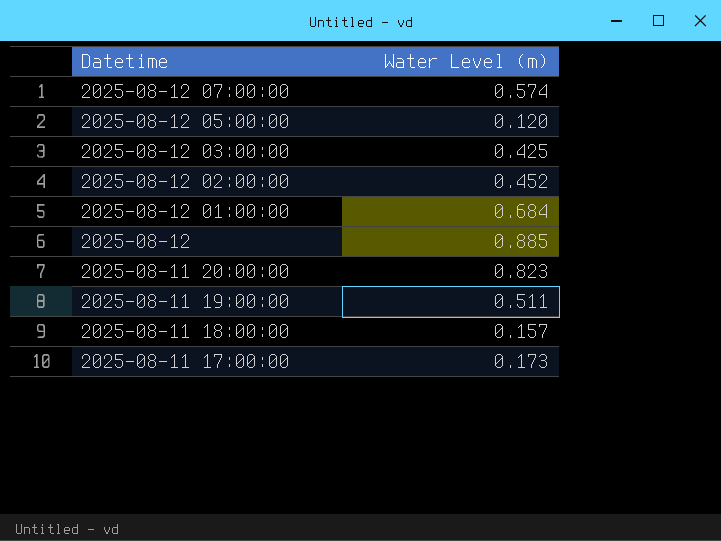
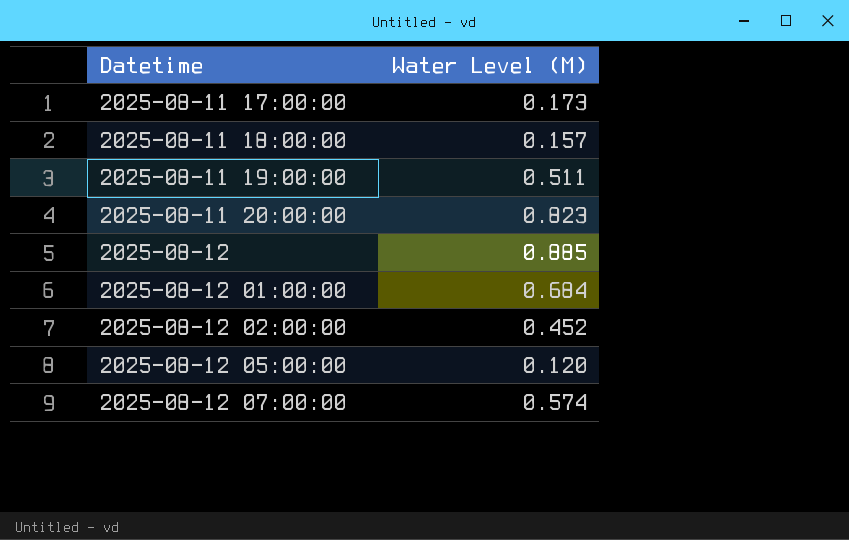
row order: Datetime descending -> Datetime ascending
column name: Water Level (m) -> Water Level (M)
row 2025-08-12 03:00:00: 0.425 -> none

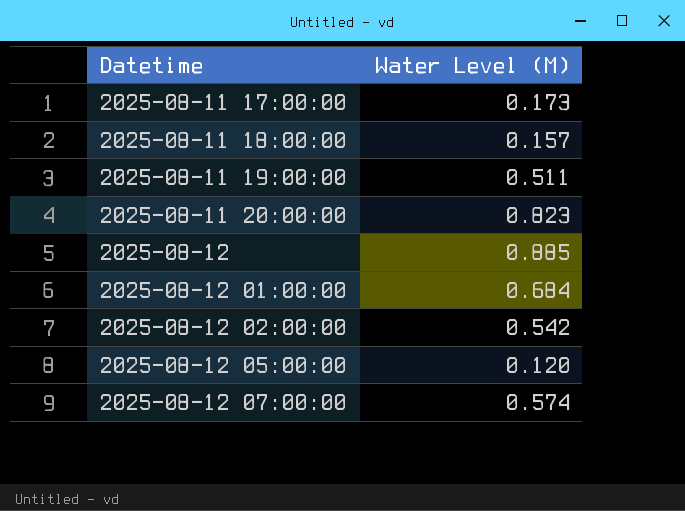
2025-08-12 02:00:00 | Water Level (M): 0.452 -> 0.542

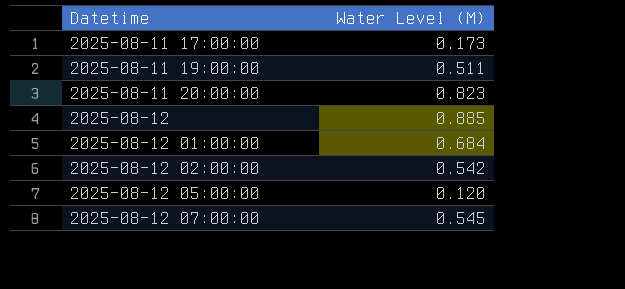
row 2025-08-11 18:00:00: 0.157 -> none
2025-08-12 07:00:00 | Water Level (M): 0.574 -> 0.545

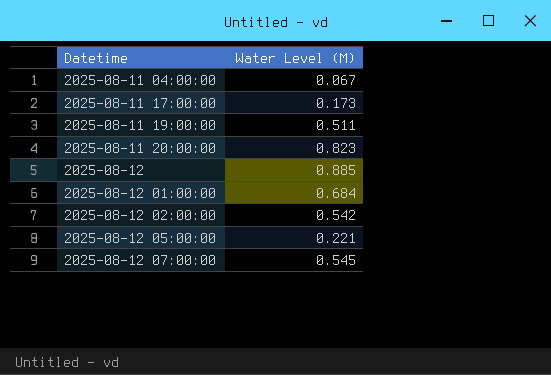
row 2025-08-11 04:00:00: none -> 0.067
2025-08-12 05:00:00 | Water Level (M): 0.120 -> 0.221

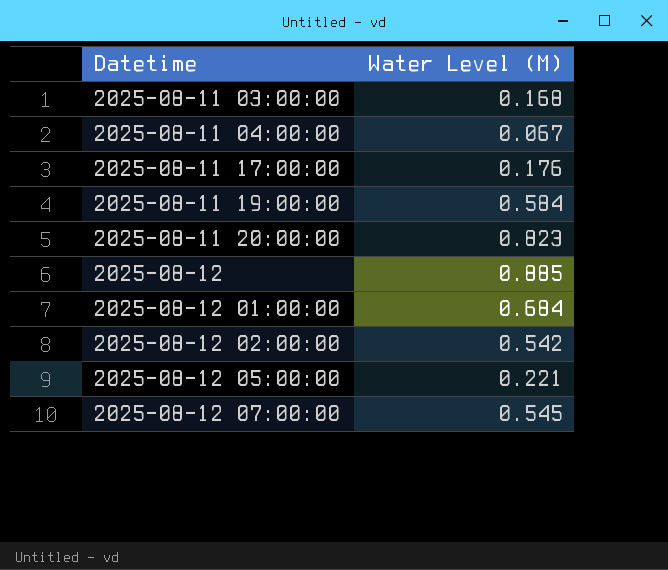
row 2025-08-11 03:00:00: none -> 0.168
2025-08-11 17:00:00 | Water Level (M): 0.173 -> 0.176
2025-08-11 19:00:00 | Water Level (M): 0.511 -> 0.584

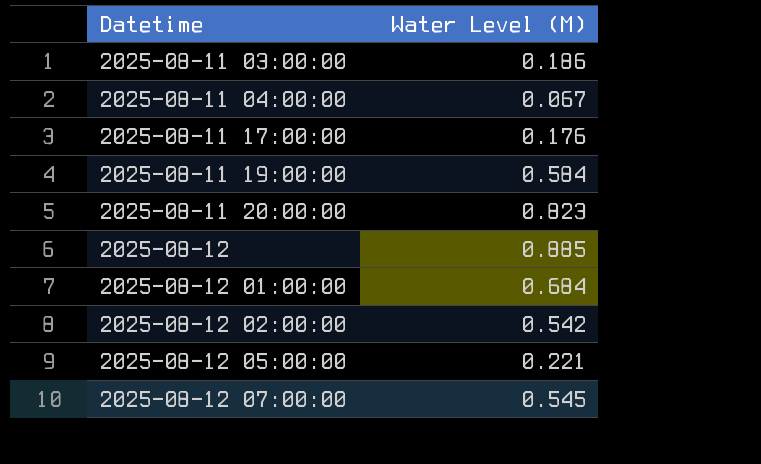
2025-08-11 03:00:00 | Water Level (M): 0.168 -> 0.186

